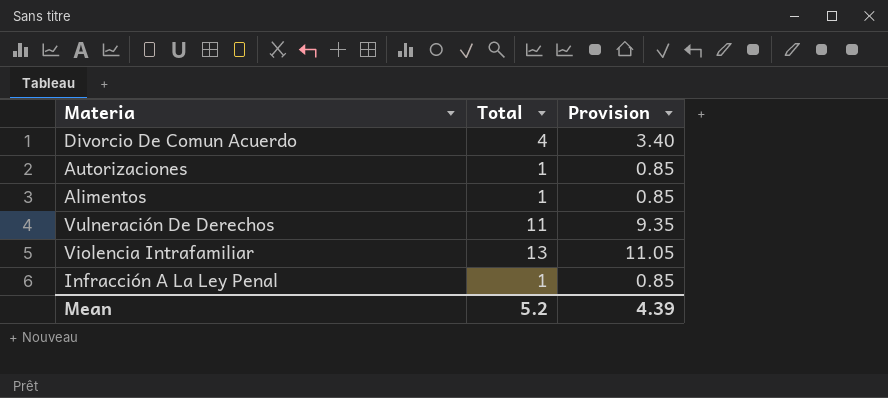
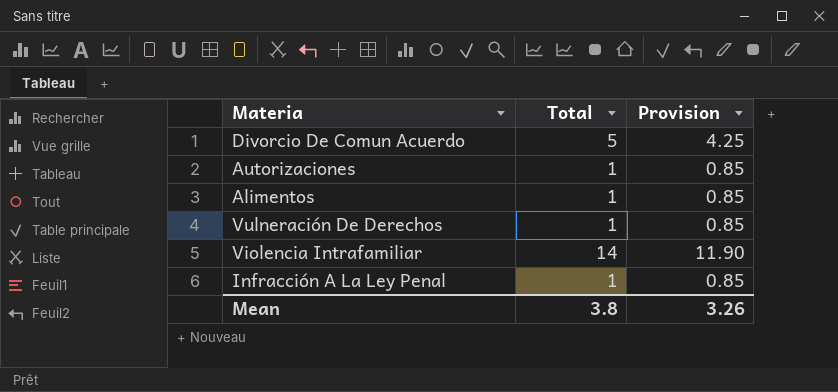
Divorcio De Comun Acuerdo | Total: 4 -> 5
Divorcio De Comun Acuerdo | Provision: 3.40 -> 4.25
Vulneración De Derechos | Total: 11 -> 1
Vulneración De Derechos | Provision: 9.35 -> 0.85
Violencia Intrafamiliar | Total: 13 -> 14
Violencia Intrafamiliar | Provision: 11.05 -> 11.90
Mean | Total: 5.2 -> 3.8
Mean | Provision: 4.39 -> 3.26

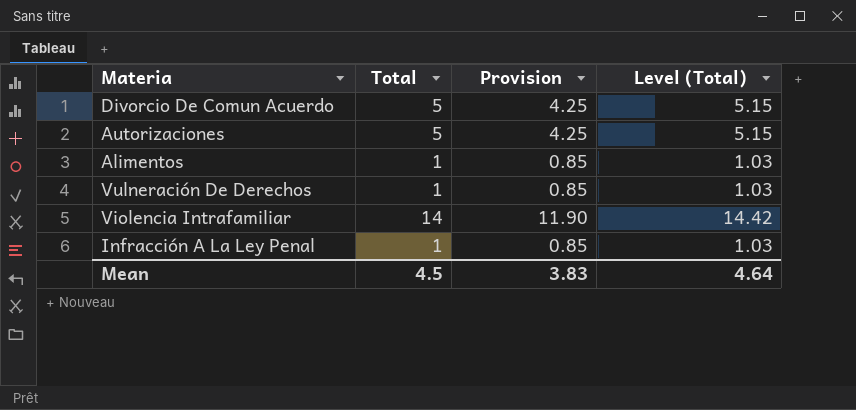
column Level (Total) | formula: none -> [Total] * 1.03
Autorizaciones | Total: 1 -> 5
Autorizaciones | Provision: 0.85 -> 4.25
Mean | Total: 3.8 -> 4.5
Mean | Provision: 3.26 -> 3.83

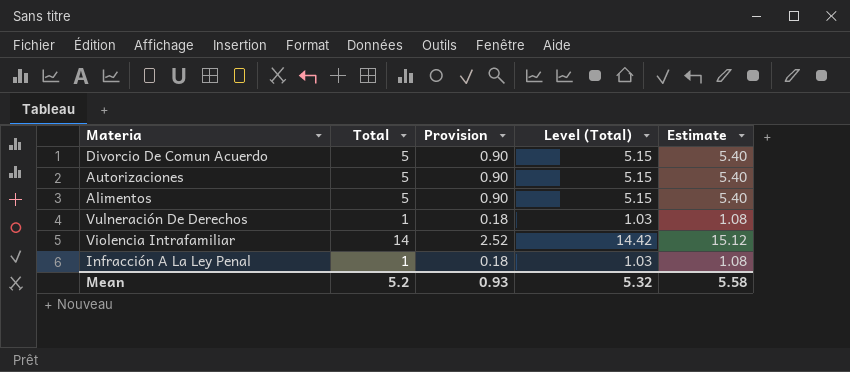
column Provision | formula: [Total] * 0.85 -> [Total] * 0.18
column Estimate | formula: none -> [Total] * 1.08
Alimentos | Total: 1 -> 5
Alimentos | Level (Total): 1.03 -> 5.15
Mean | Total: 4.5 -> 5.2
Mean | Provision: 3.83 -> 0.93
Mean | Level (Total): 4.64 -> 5.32

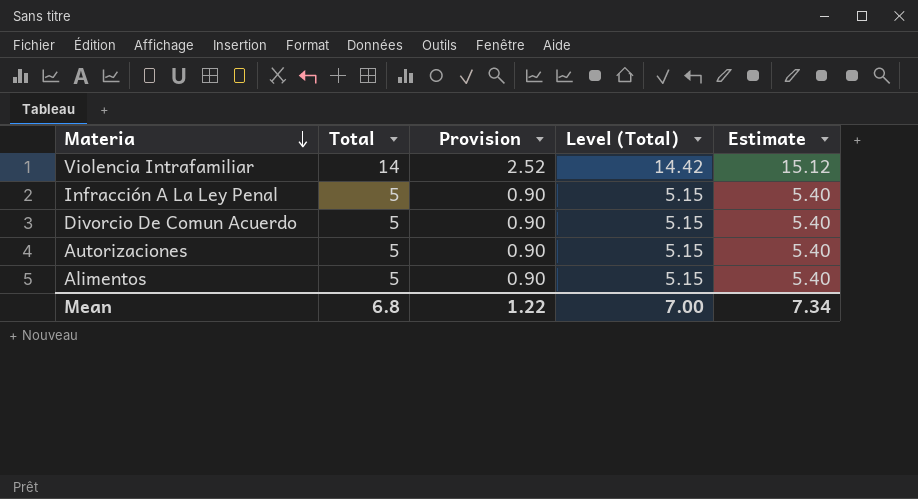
row order: none -> Materia descending
row Vulneración De Derechos: 1 | 0.18 | 1.03 | 1.08 -> none
Infracción A La Ley Penal | Total: 1 -> 5
Infracción A La Ley Penal | Provision: 0.18 -> 0.90
Infracción A La Ley Penal | Level (Total): 1.03 -> 5.15
Infracción A La Ley Penal | Estimate: 1.08 -> 5.40
Mean | Total: 5.2 -> 6.8
Mean | Provision: 0.93 -> 1.22
Mean | Level (Total): 5.32 -> 7.00
Mean | Estimate: 5.58 -> 7.34

